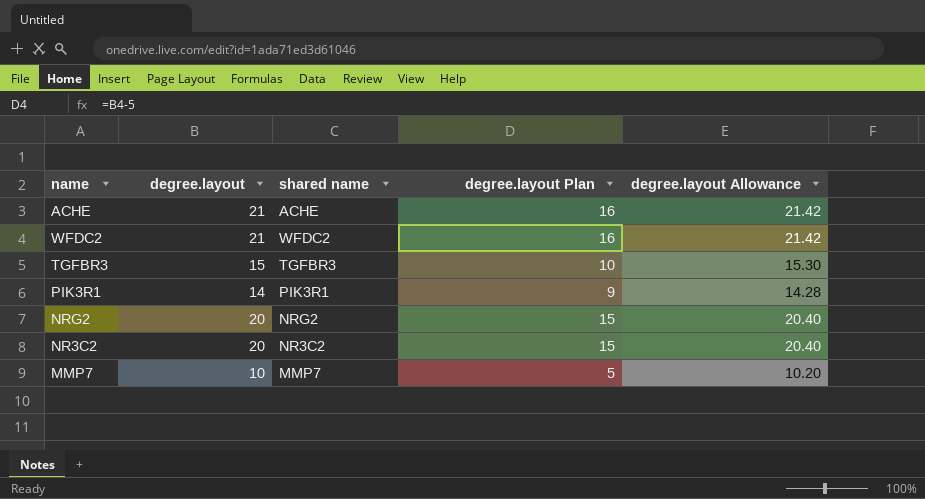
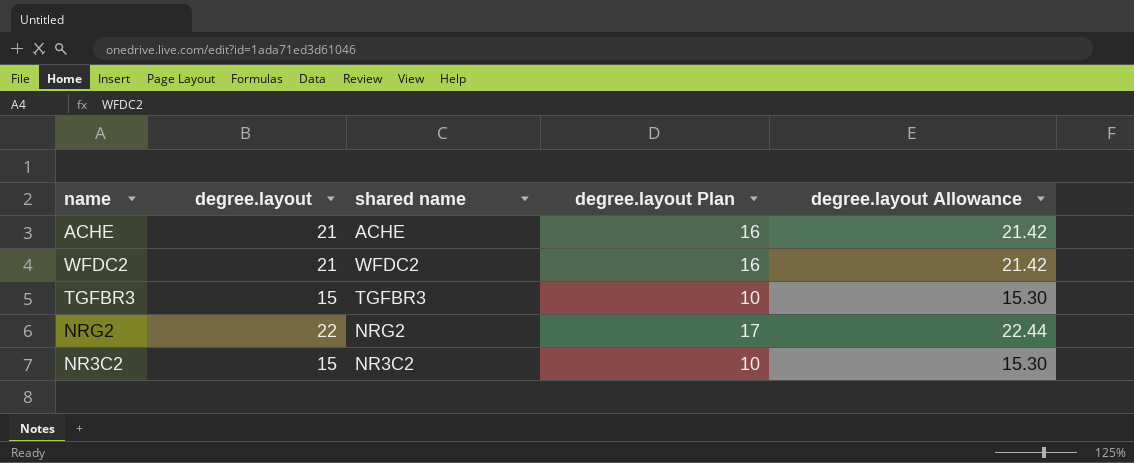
row PIK3R1: 14 | PIK3R1 | 9 | 14.28 -> none
row MMP7: 10 | MMP7 | 5 | 10.20 -> none
NRG2 | degree.layout: 20 -> 22
NRG2 | degree.layout Plan: 15 -> 17
NRG2 | degree.layout Allowance: 20.40 -> 22.44
NR3C2 | degree.layout: 20 -> 15
NR3C2 | degree.layout Plan: 15 -> 10
NR3C2 | degree.layout Allowance: 20.40 -> 15.30

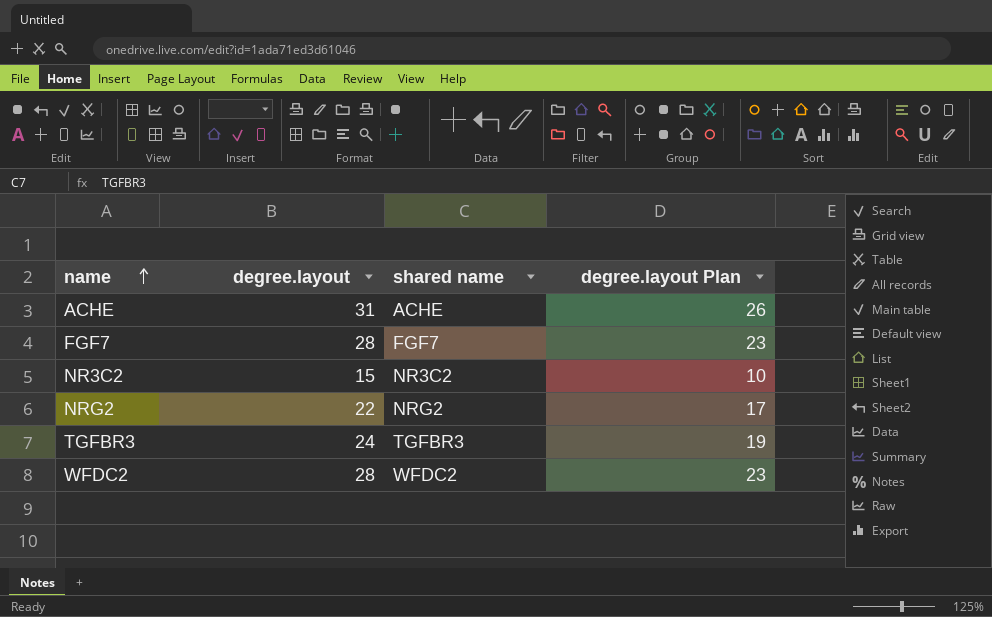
row order: none -> name ascending
column degree.layout Allowance | formula: [degree.layout] * 1.02 -> none
ACHE | degree.layout: 21 -> 31
ACHE | degree.layout Plan: 16 -> 26
row FGF7: none -> 28 | FGF7 | 23
TGFBR3 | degree.layout: 15 -> 24
TGFBR3 | degree.layout Plan: 10 -> 19
WFDC2 | degree.layout: 21 -> 28
WFDC2 | degree.layout Plan: 16 -> 23

